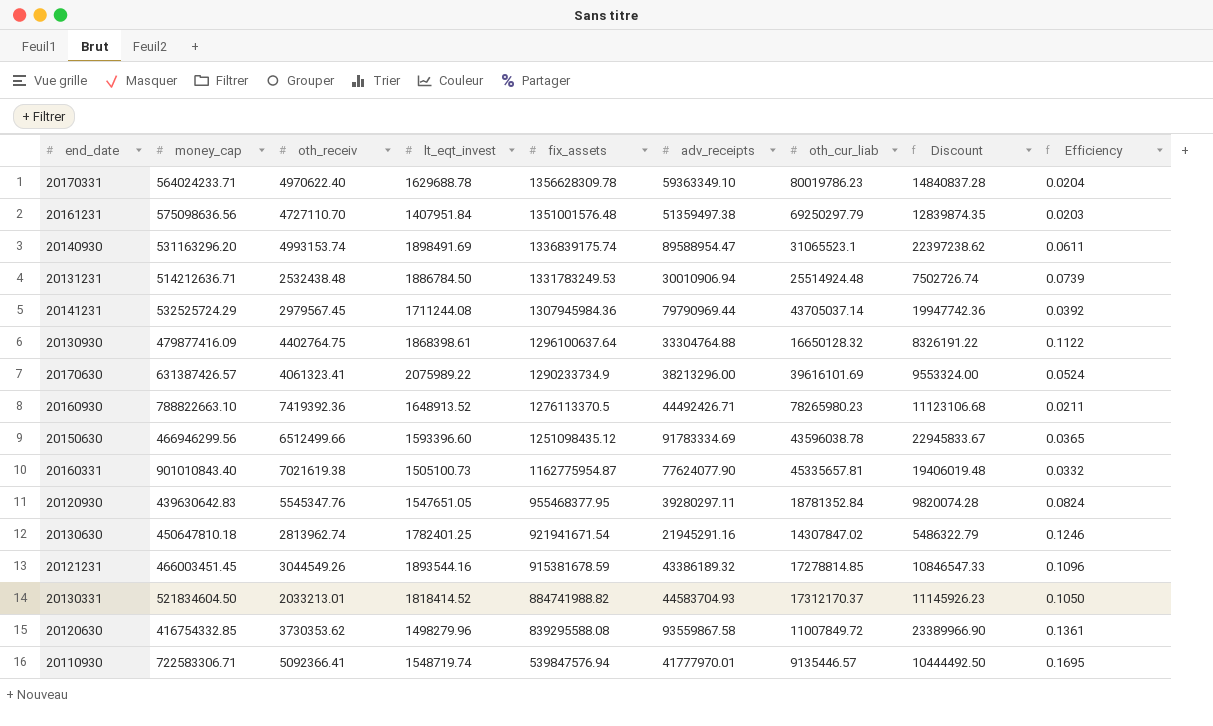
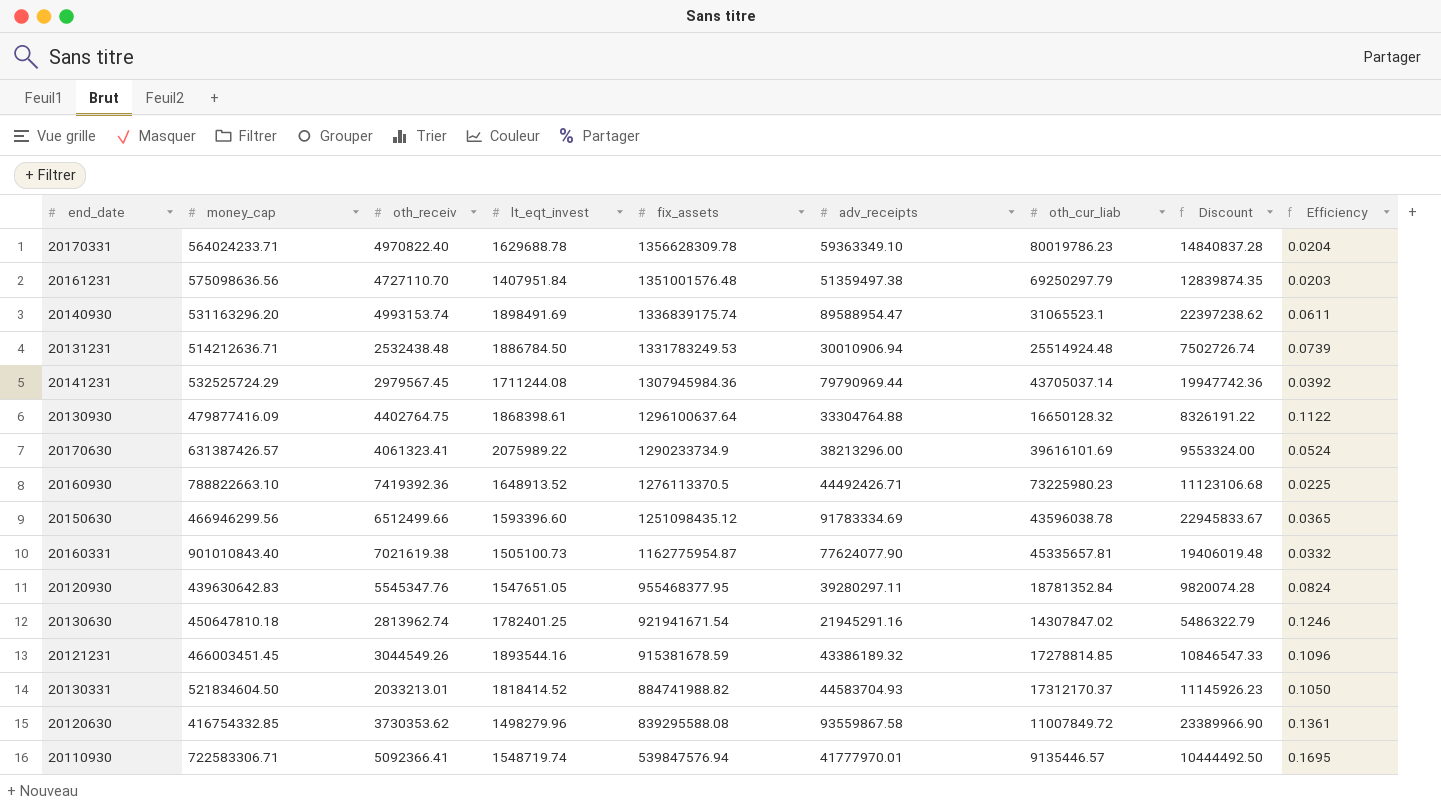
20170331 | oth_receiv: 4970622.40 -> 4970822.40
20160930 | oth_cur_liab: 78265980.23 -> 73225980.23
20160930 | Efficiency: 0.0211 -> 0.0225

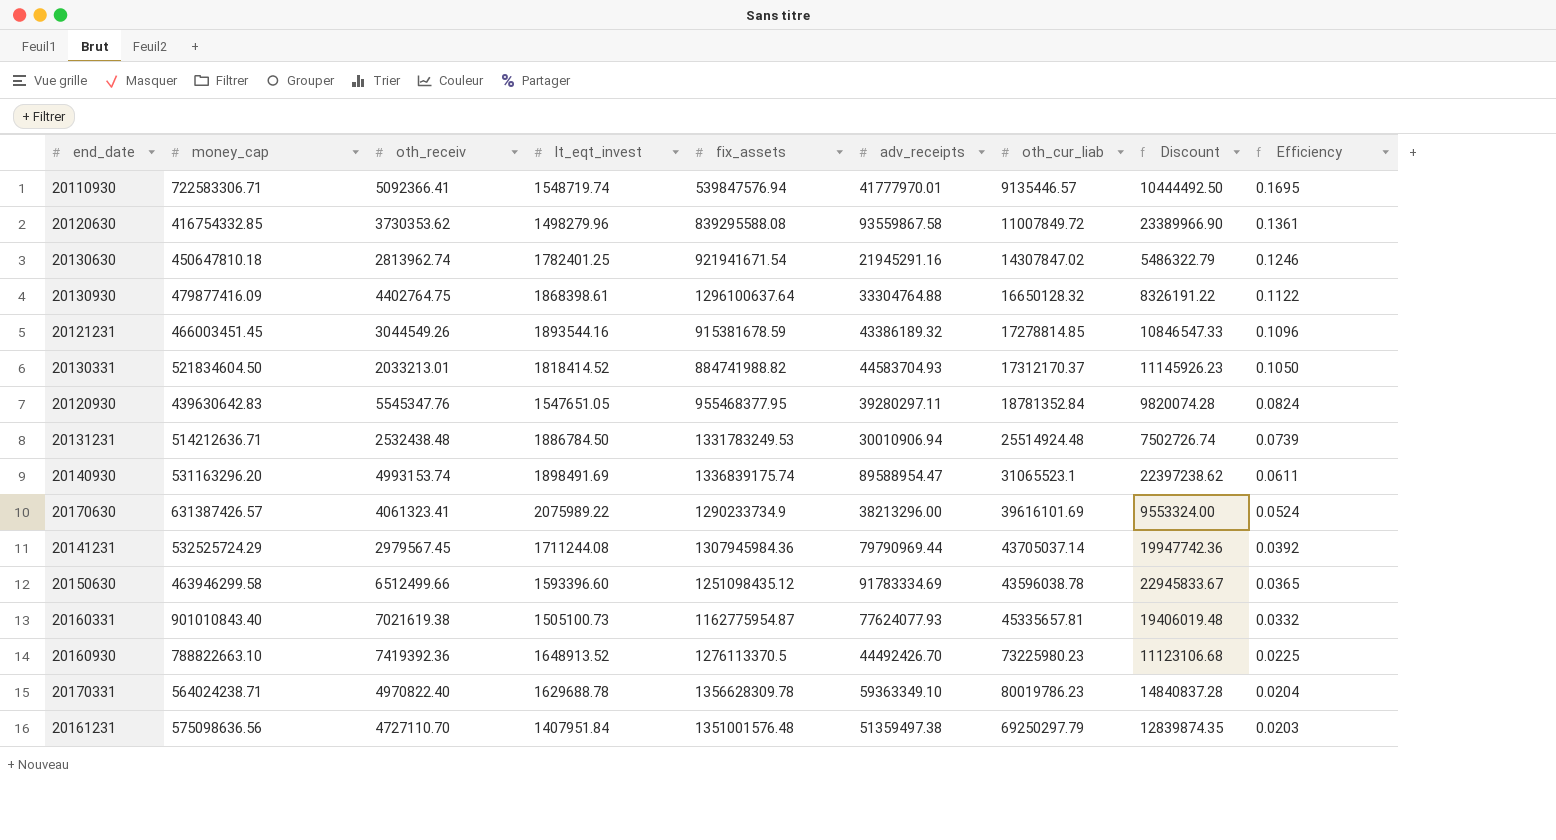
row order: fix_assets descending -> Efficiency descending
20150630 | money_cap: 466946299.56 -> 463946299.58
20160331 | adv_receipts: 77624077.90 -> 77624077.93
20160930 | adv_receipts: 44492426.71 -> 44492426.70
20170331 | money_cap: 564024233.71 -> 564024238.71

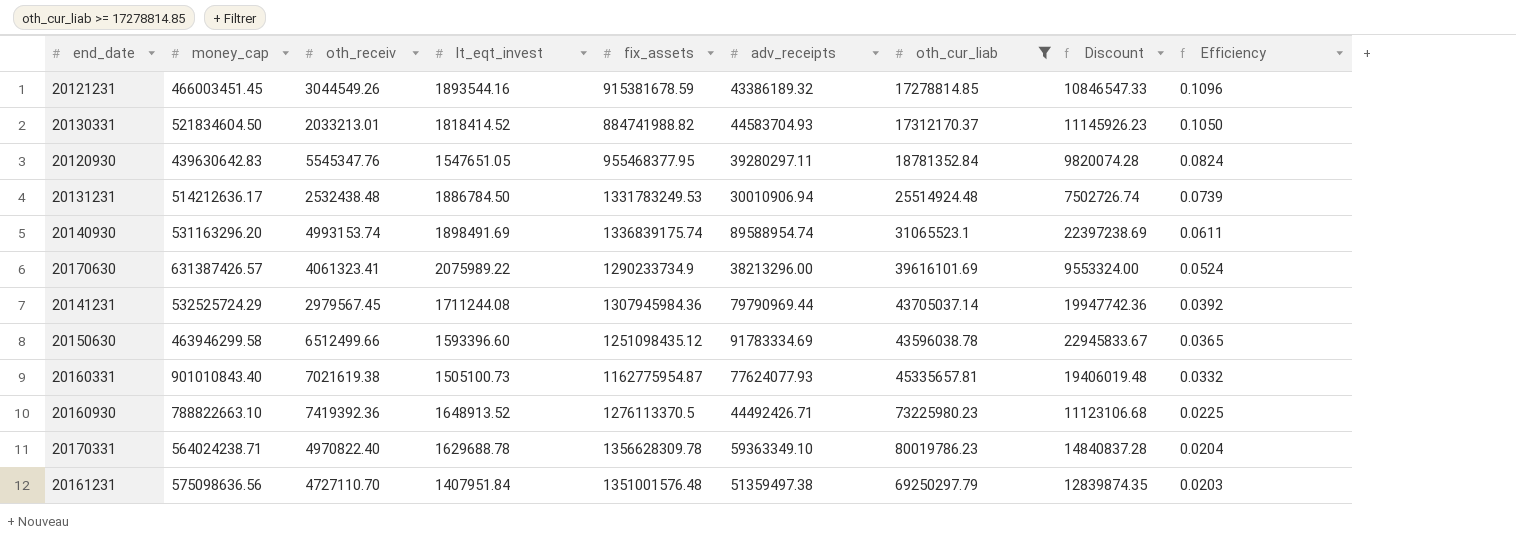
filter: none -> oth_cur_liab >= 17278814.85
20131231 | money_cap: 514212636.71 -> 514212636.17
20140930 | adv_receipts: 89588954.47 -> 89588954.74
20140930 | Discount: 22397238.62 -> 22397238.69
20160930 | adv_receipts: 44492426.70 -> 44492426.71

